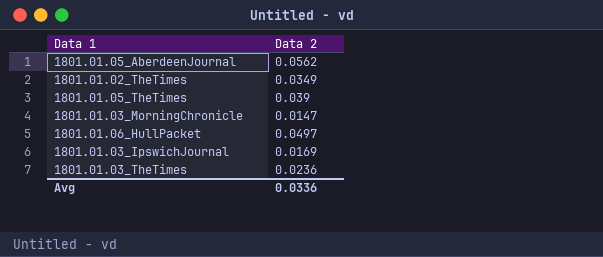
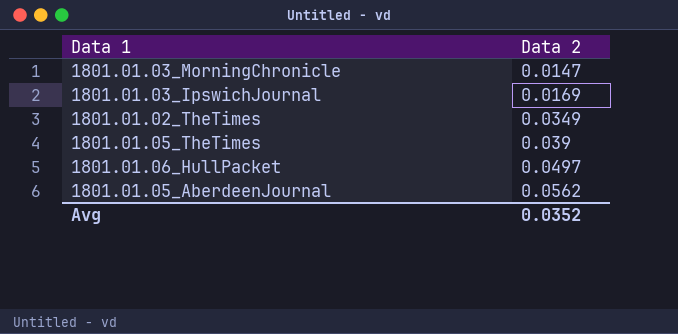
row order: none -> Data 2 ascending
row 1801.01.03_TheTimes: 0.0236 -> none
Avg | Data 2: 0.0336 -> 0.0352

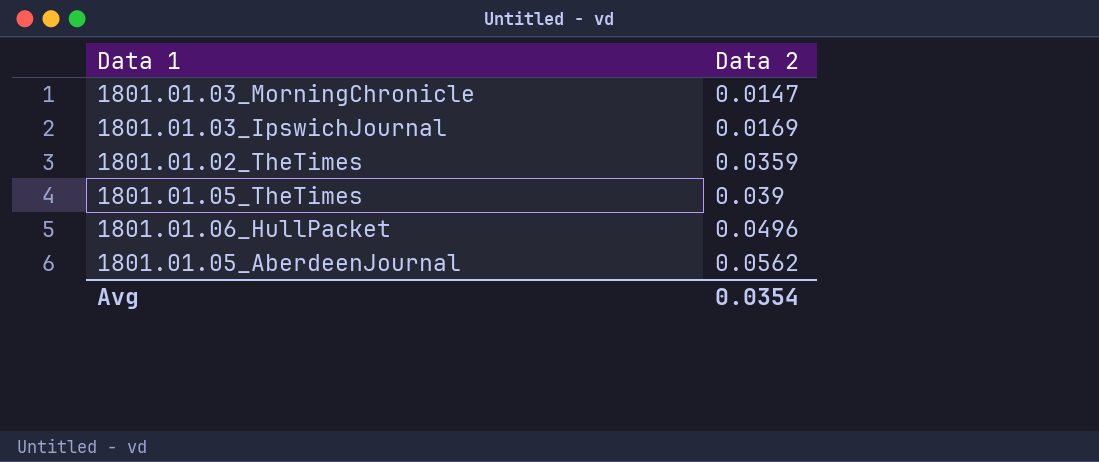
1801.01.02_TheTimes | Data 2: 0.0349 -> 0.0359
1801.01.06_HullPacket | Data 2: 0.0497 -> 0.0496
Avg | Data 2: 0.0352 -> 0.0354

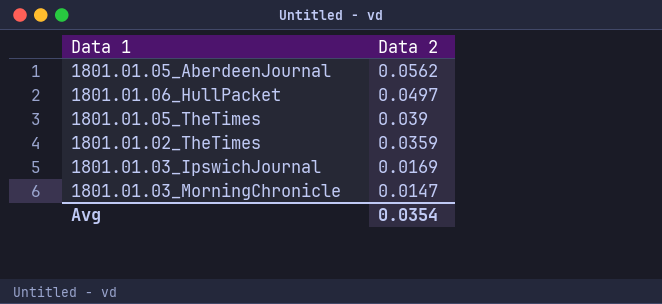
row order: Data 2 ascending -> Data 2 descending
1801.01.06_HullPacket | Data 2: 0.0496 -> 0.0497

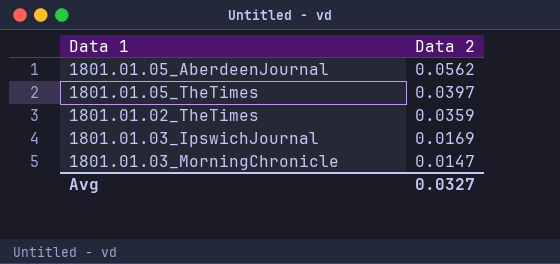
row 1801.01.06_HullPacket: 0.0497 -> none
1801.01.05_TheTimes | Data 2: 0.039 -> 0.0397
Avg | Data 2: 0.0354 -> 0.0327

